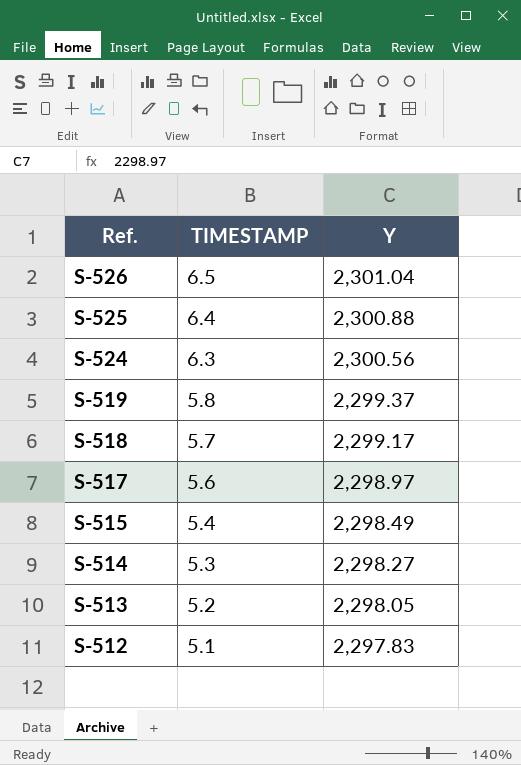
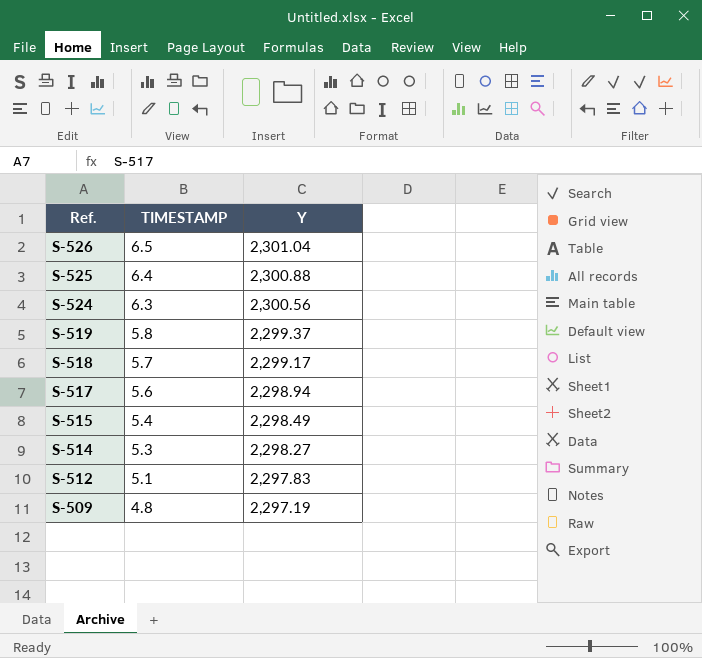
row S-513: 5.2 | 2,298.05 -> none
S-517 | Y: 2,298.97 -> 2,298.94
row S-509: none -> 4.8 | 2,297.19

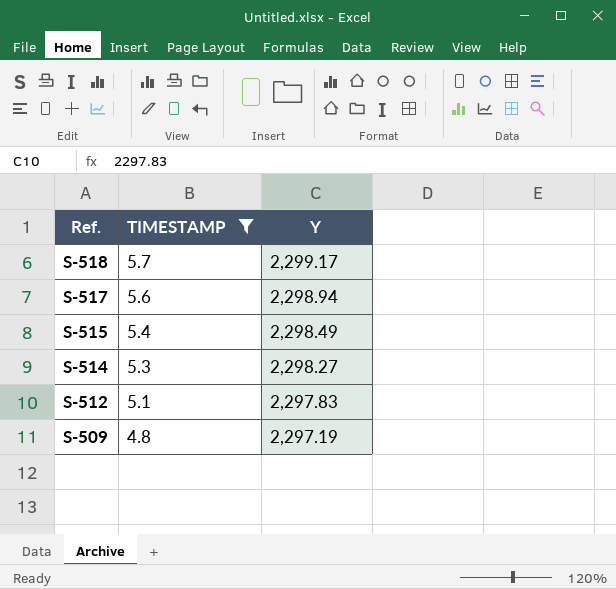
filter: none -> TIMESTAMP <= 5.7

